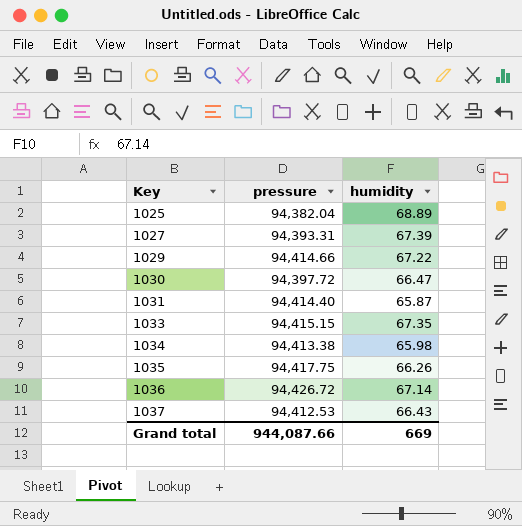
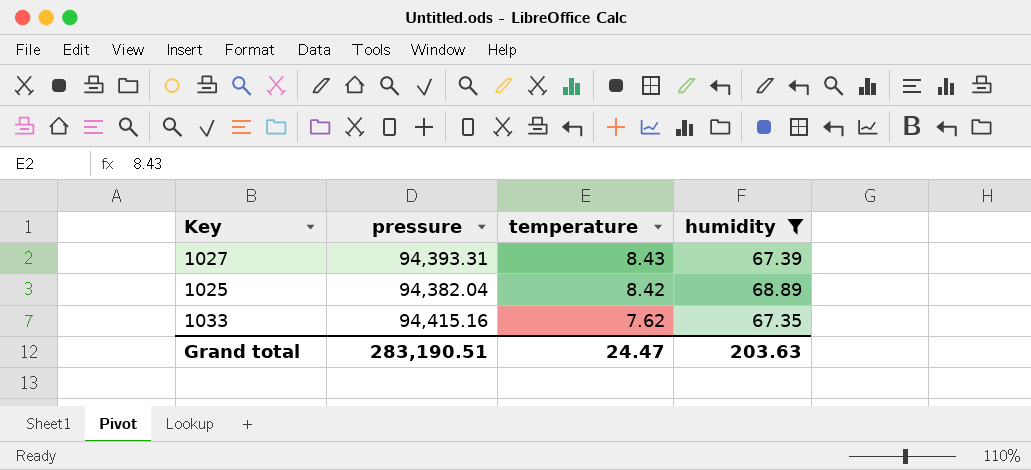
filter: none -> humidity >= 67.35
row order: Key ascending -> temperature descending
column temperature | position: none -> 3
1033 | pressure: 94,415.15 -> 94,415.16
Grand total | pressure: 944,087.66 -> 283,190.51
Grand total | humidity: 669 -> 203.63

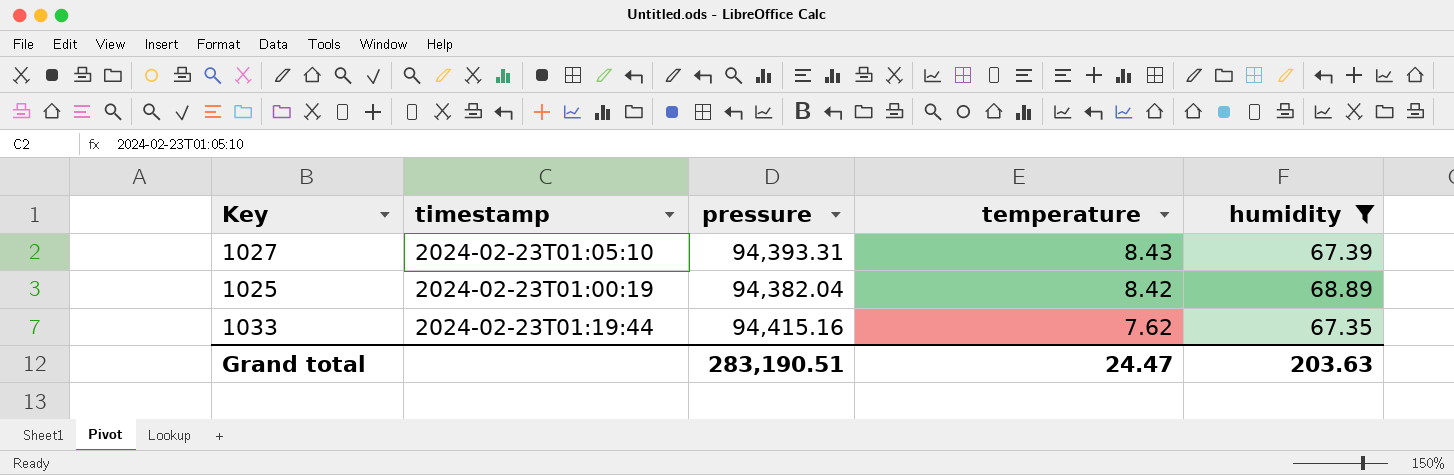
column timestamp | position: none -> 2

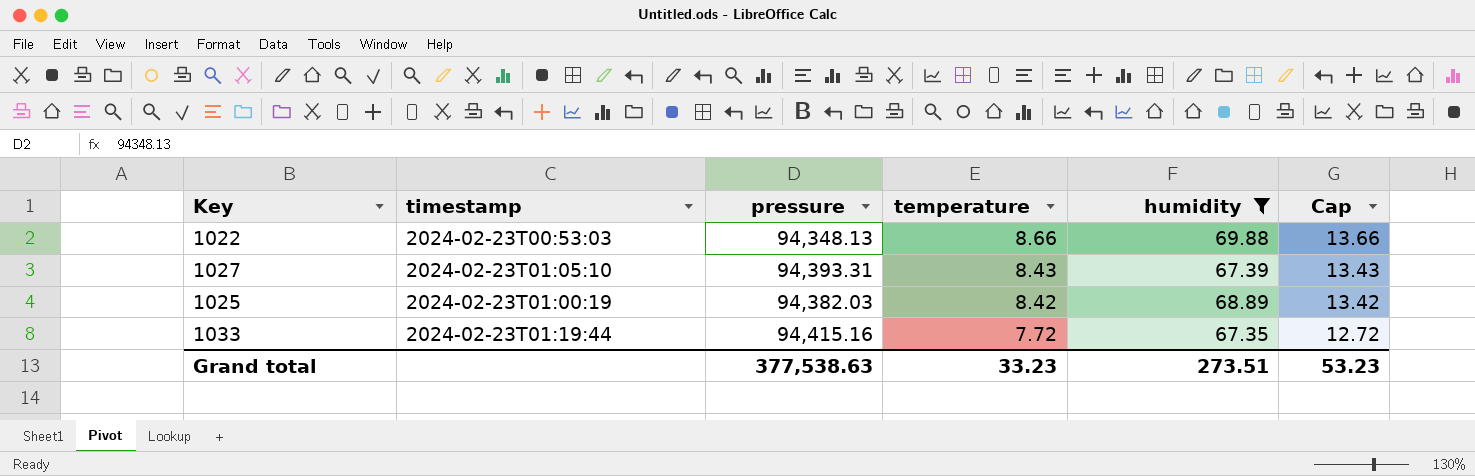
column Cap | formula: none -> [temperature] + 5
row 1022: none -> 2024-02-23T00:53:03 | 94,348.13 | 8.66 | 69.88 | 13.66
1025 | pressure: 94,382.04 -> 94,382.03
1033 | temperature: 7.62 -> 7.72
Grand total | pressure: 283,190.51 -> 377,538.63
Grand total | temperature: 24.47 -> 33.23
Grand total | humidity: 203.63 -> 273.51

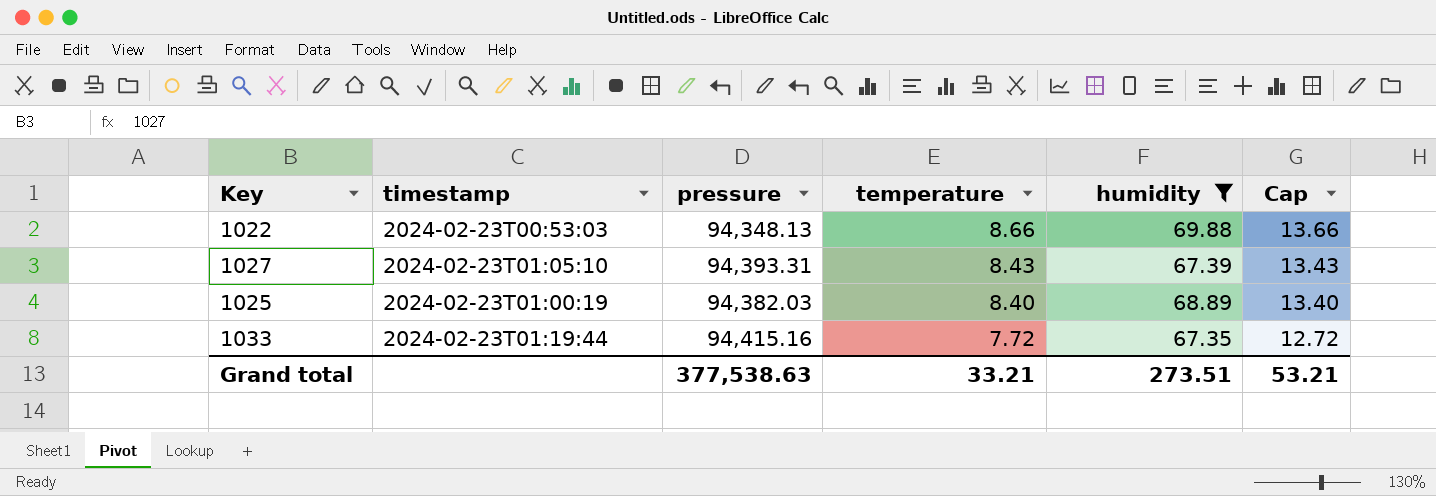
1025 | temperature: 8.42 -> 8.40
1025 | Cap: 13.42 -> 13.40
Grand total | temperature: 33.23 -> 33.21
Grand total | Cap: 53.23 -> 53.21

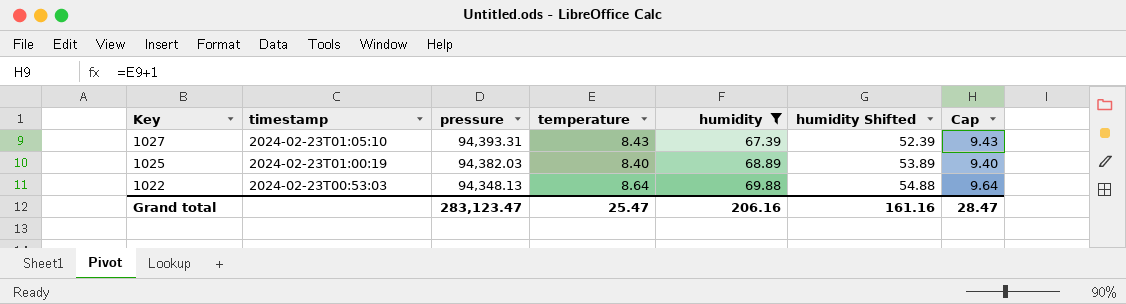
row order: temperature descending -> Key descending
column humidity Shifted | formula: none -> [humidity] - 15
column Cap | formula: [temperature] + 5 -> [temperature] + 1
row 1033: 2024-02-23T01:19:44 | 94,415.16 | 7.72 | 67.35 | 12.72 -> none
1022 | temperature: 8.66 -> 8.64
Grand total | pressure: 377,538.63 -> 283,123.47
Grand total | temperature: 33.21 -> 25.47
Grand total | humidity: 273.51 -> 206.16
Grand total | Cap: 53.21 -> 28.47

